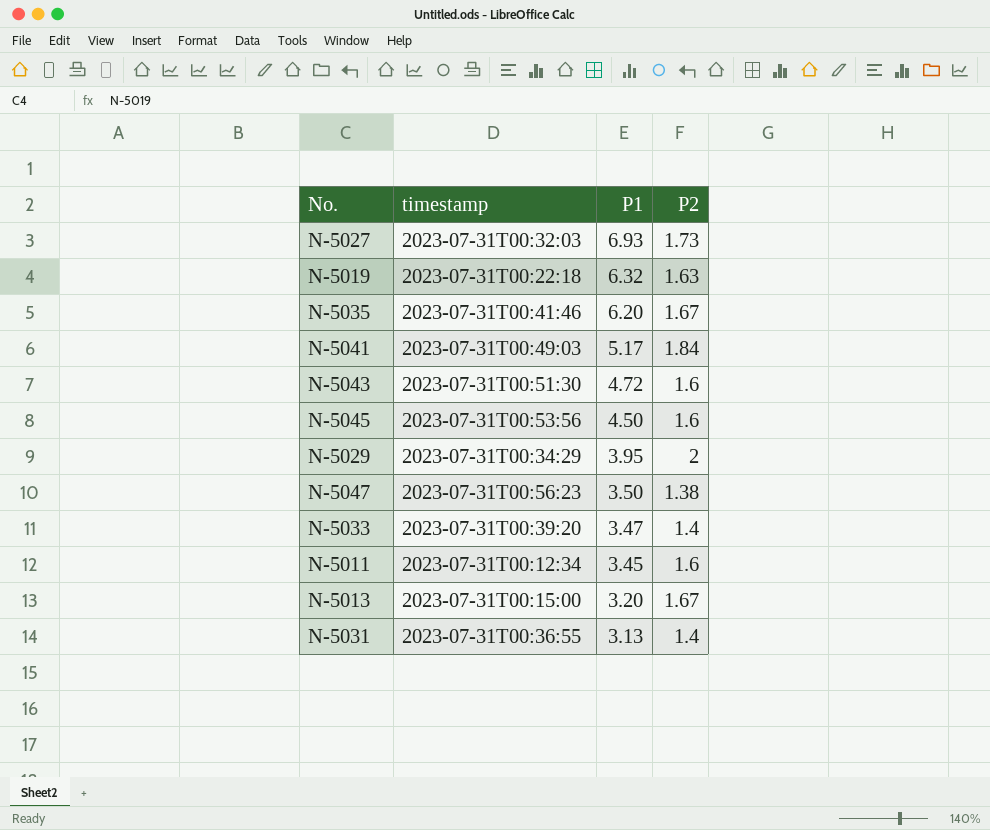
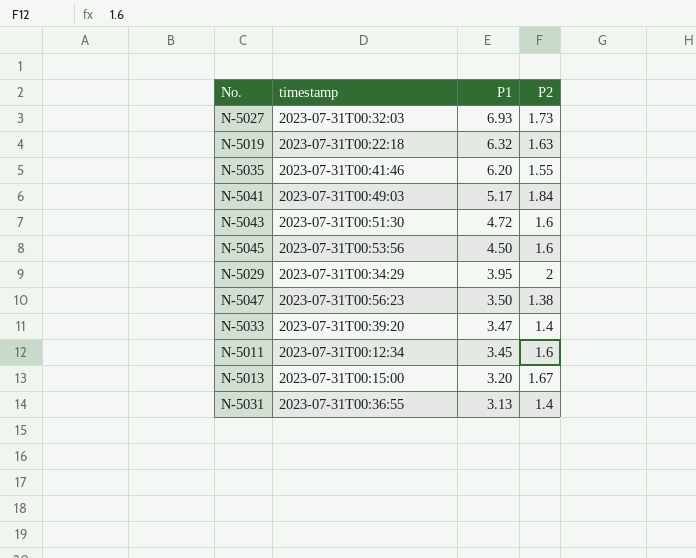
N-5035 | P2: 1.67 -> 1.55

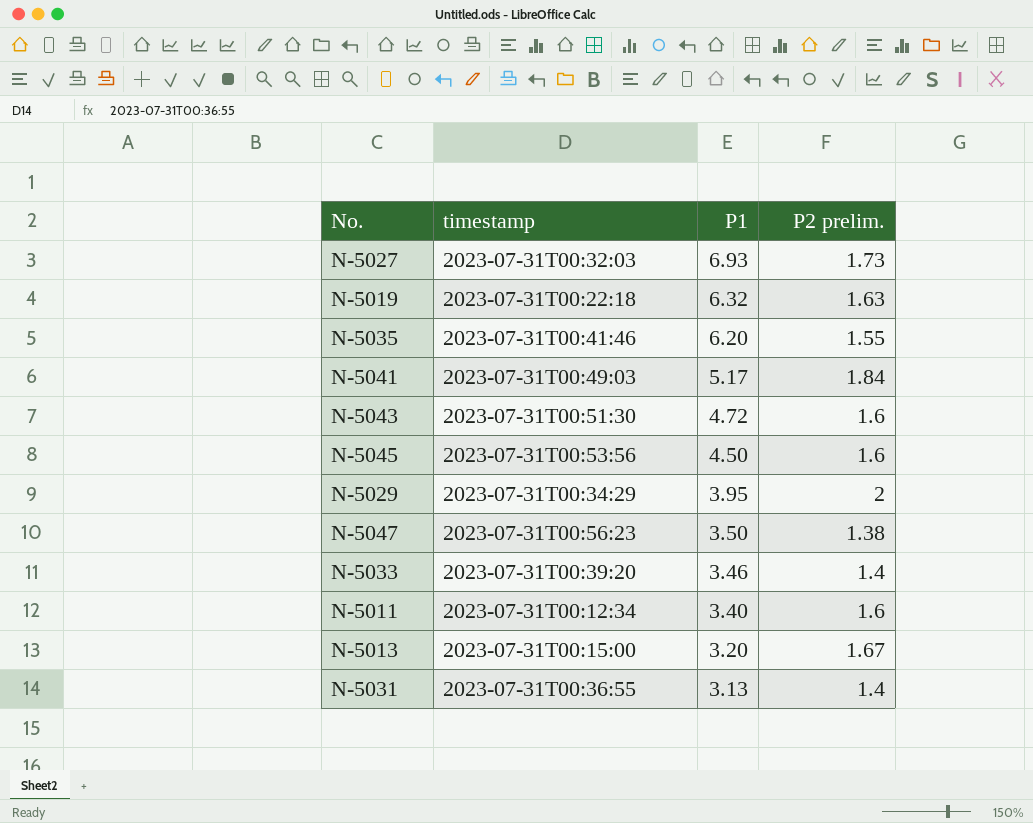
column name: P2 -> P2 prelim.
N-5033 | P1: 3.47 -> 3.46
N-5011 | P1: 3.45 -> 3.40

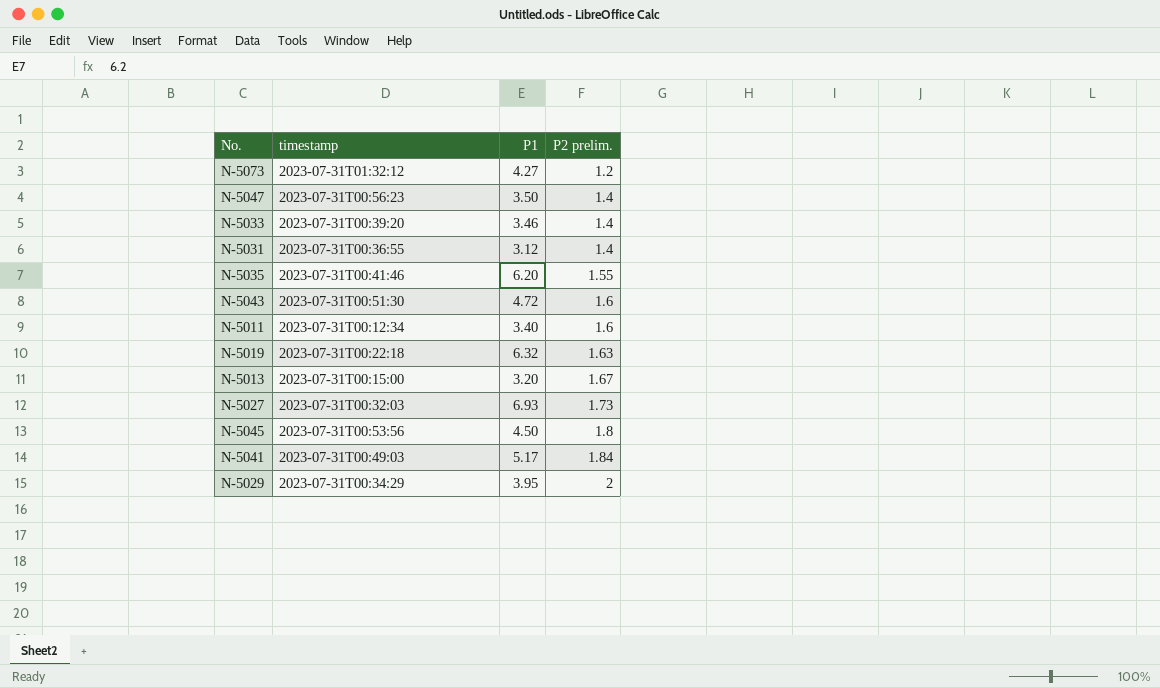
row order: P1 descending -> P2 prelim. ascending
row N-5073: none -> 2023-07-31T01:32:12 | 4.27 | 1.2
N-5047 | P2 prelim.: 1.38 -> 1.4
N-5031 | P1: 3.13 -> 3.12
N-5045 | P2 prelim.: 1.6 -> 1.8

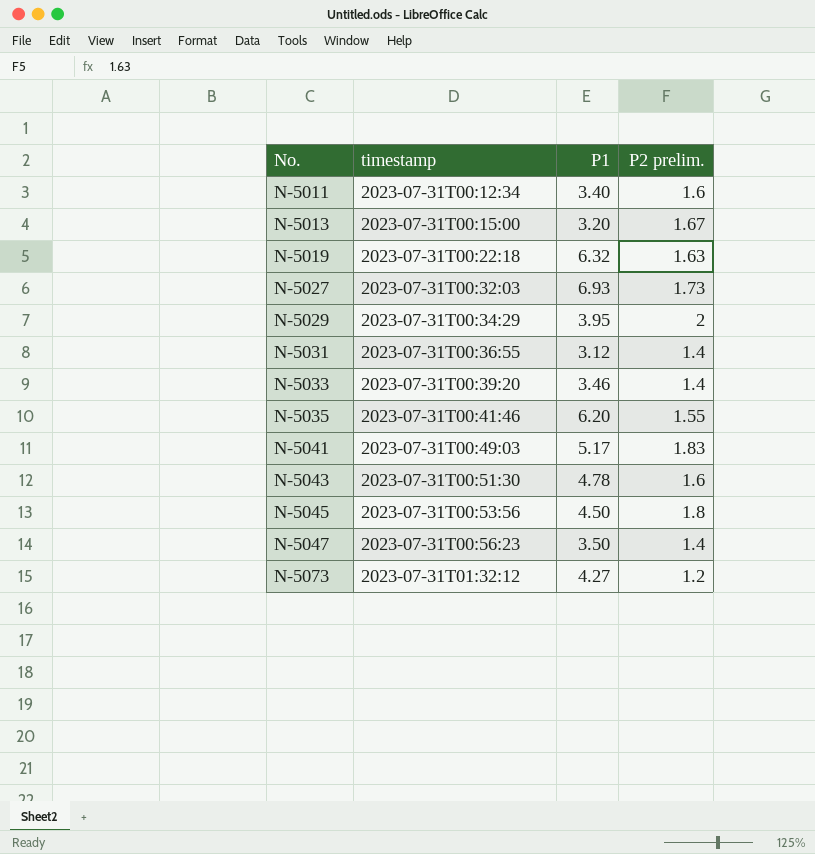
row order: P2 prelim. ascending -> No. ascending
N-5041 | P2 prelim.: 1.84 -> 1.83
N-5043 | P1: 4.72 -> 4.78

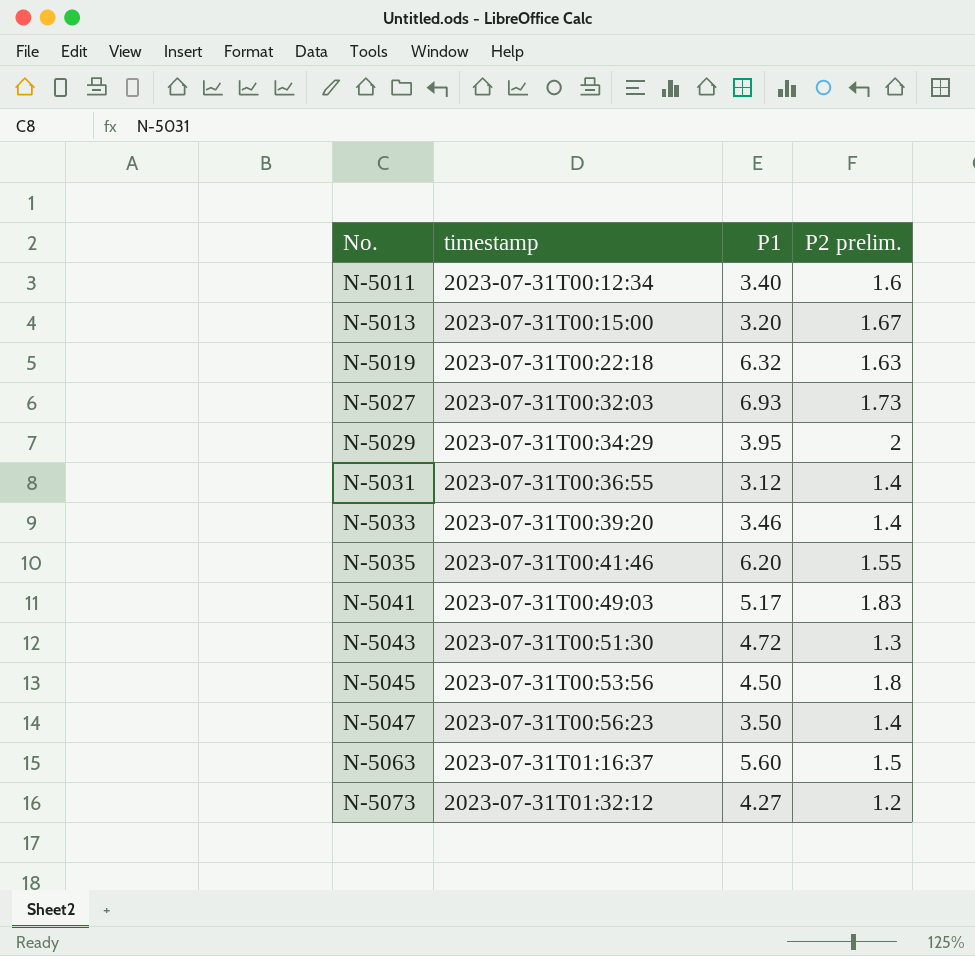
N-5043 | P1: 4.78 -> 4.72
N-5043 | P2 prelim.: 1.6 -> 1.3
row N-5063: none -> 2023-07-31T01:16:37 | 5.60 | 1.5

